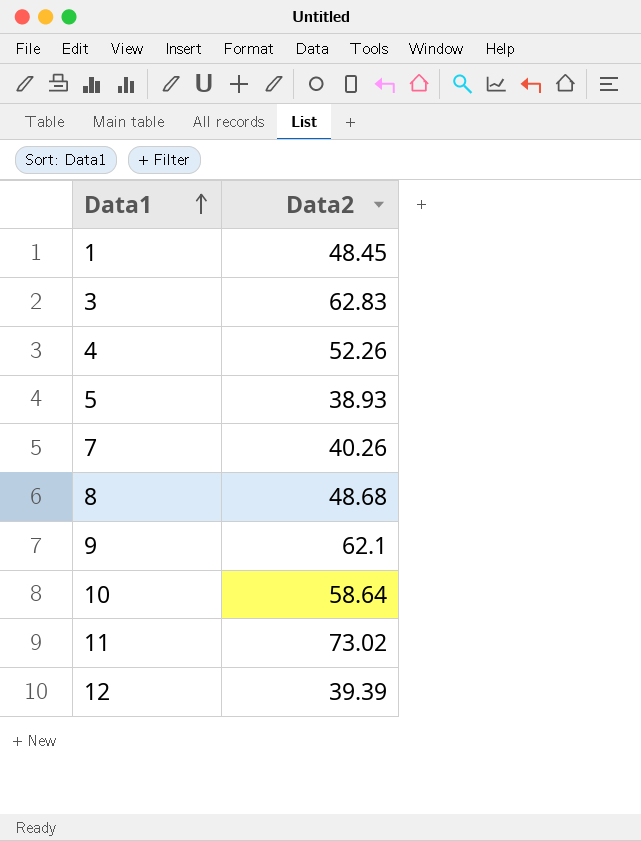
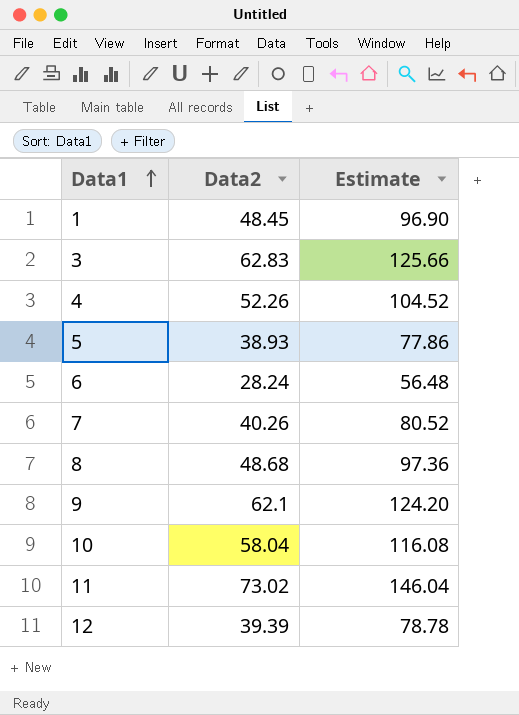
column Estimate | formula: none -> [Data2] * 2
row 6: none -> 28.24 | 56.48
10 | Data2: 58.64 -> 58.04

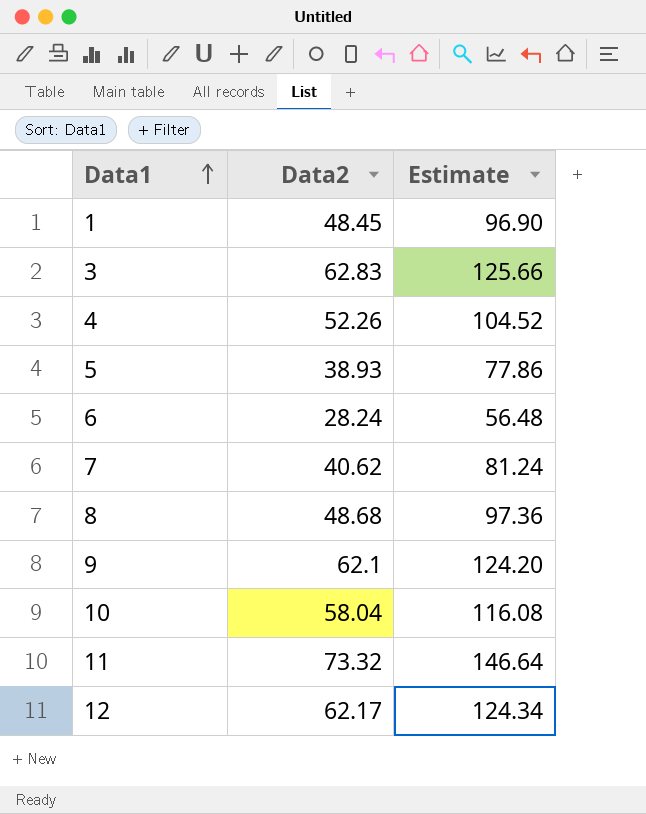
7 | Data2: 40.26 -> 40.62
7 | Estimate: 80.52 -> 81.24
11 | Data2: 73.02 -> 73.32
11 | Estimate: 146.04 -> 146.64
12 | Data2: 39.39 -> 62.17
12 | Estimate: 78.78 -> 124.34

